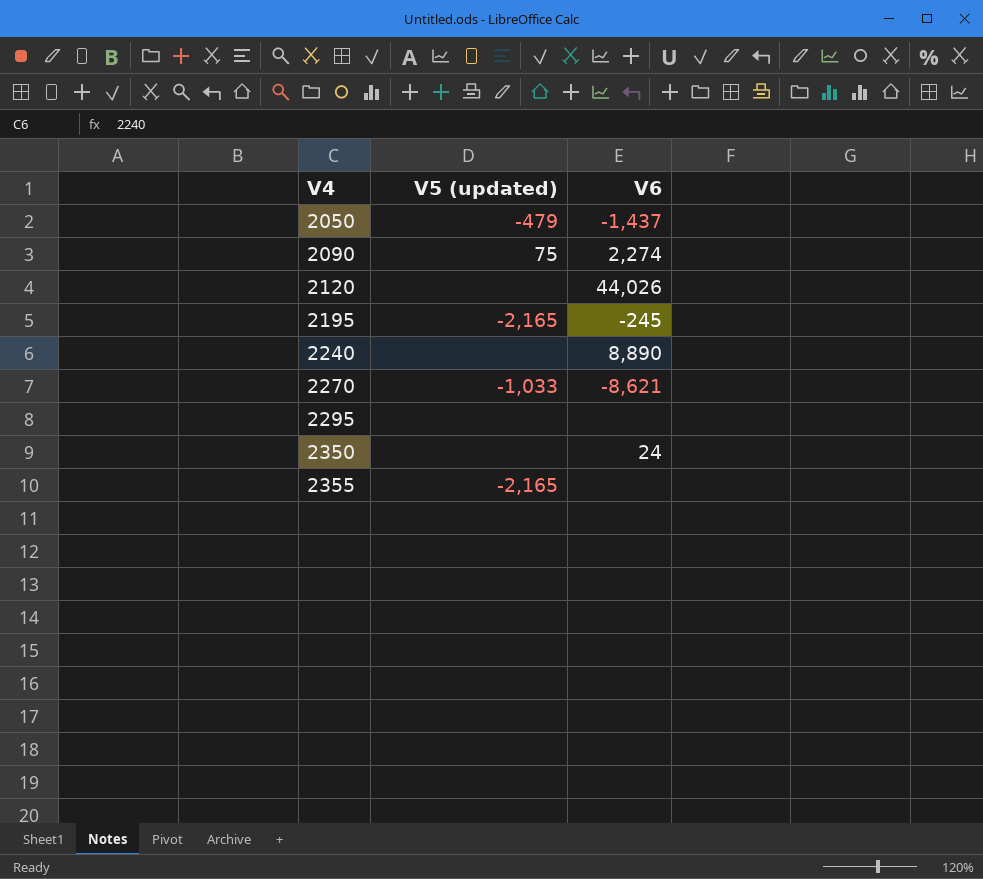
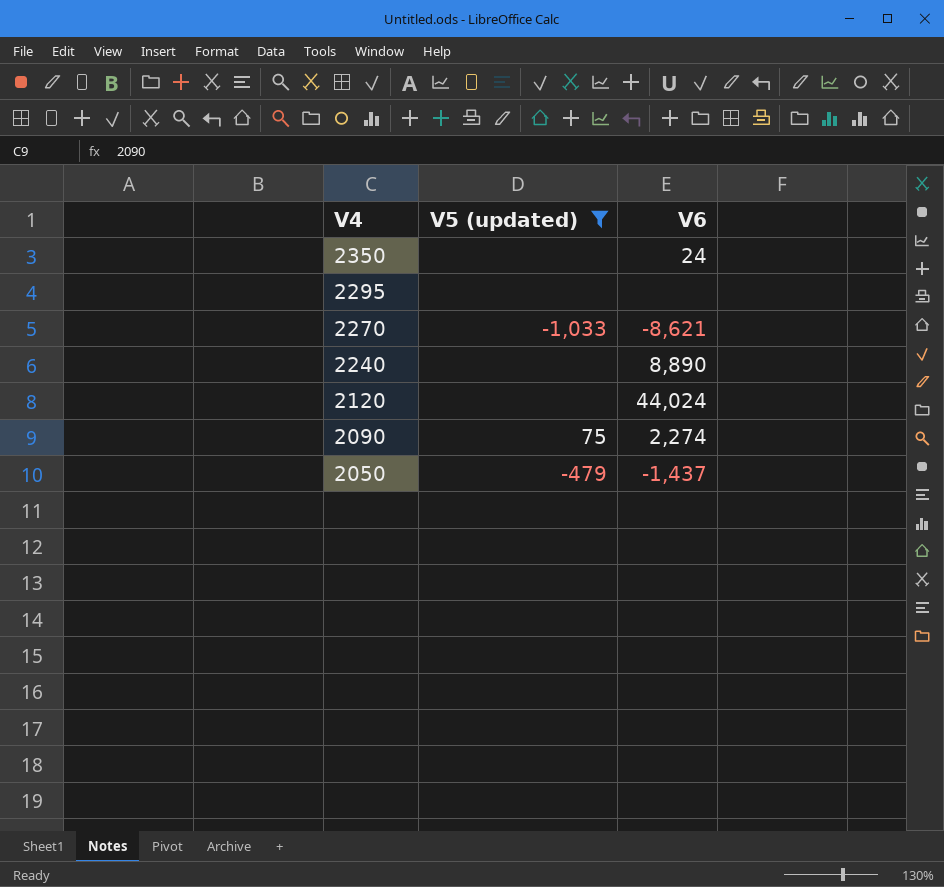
filter: none -> V5 (updated) != -2,165
row order: V4 ascending -> V4 descending
2120 | V6: 44,026 -> 44,024

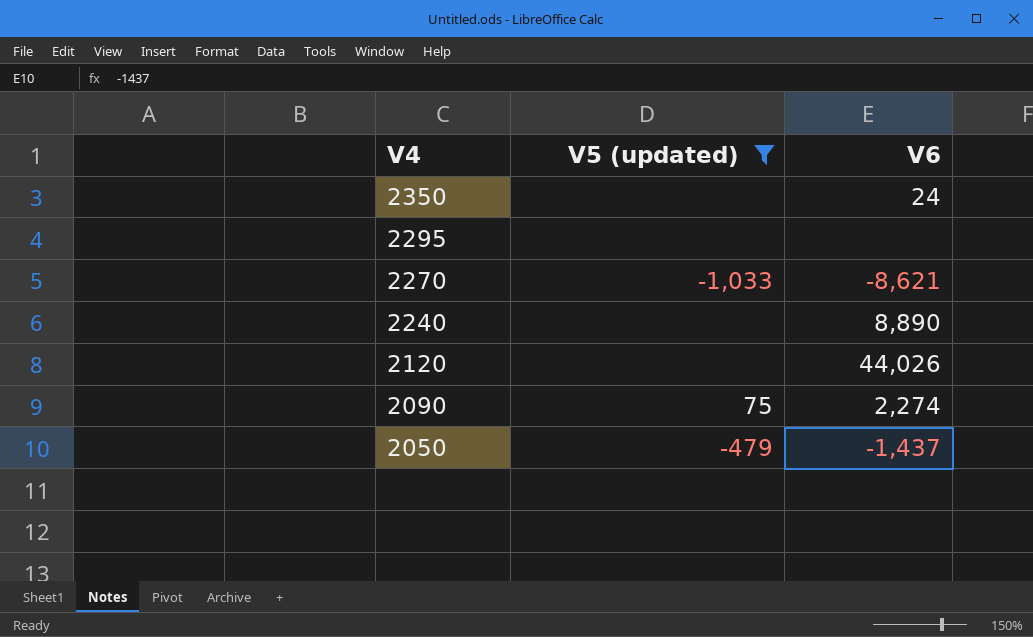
2120 | V6: 44,024 -> 44,026

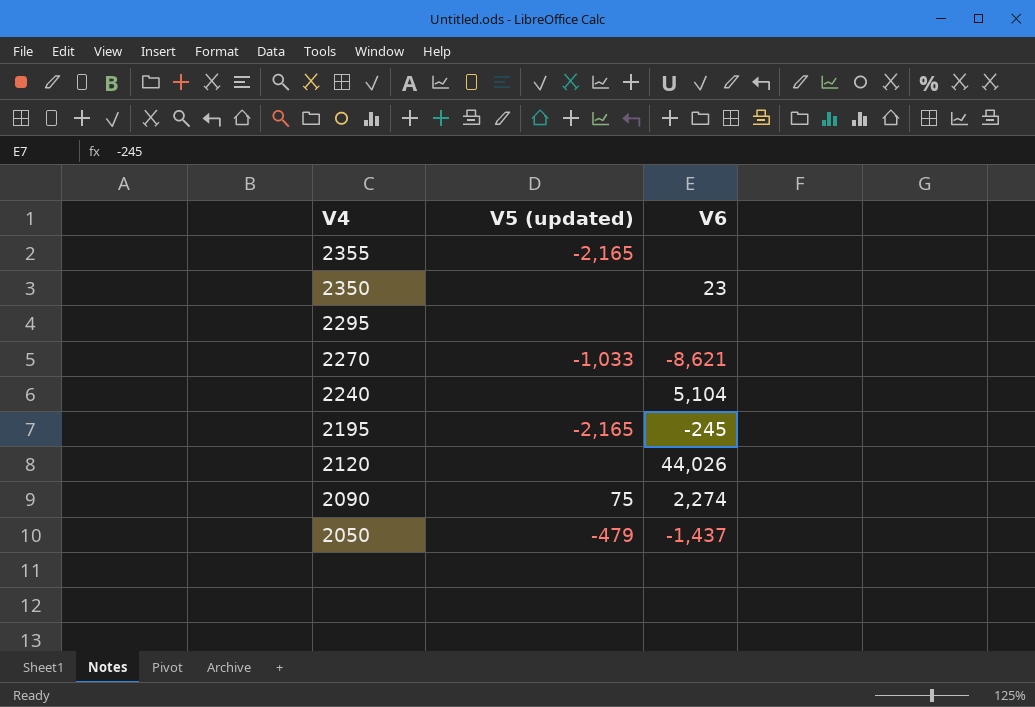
filter: V5 (updated) != -2,165 -> none
2350 | V6: 24 -> 23
2240 | V6: 8,890 -> 5,104

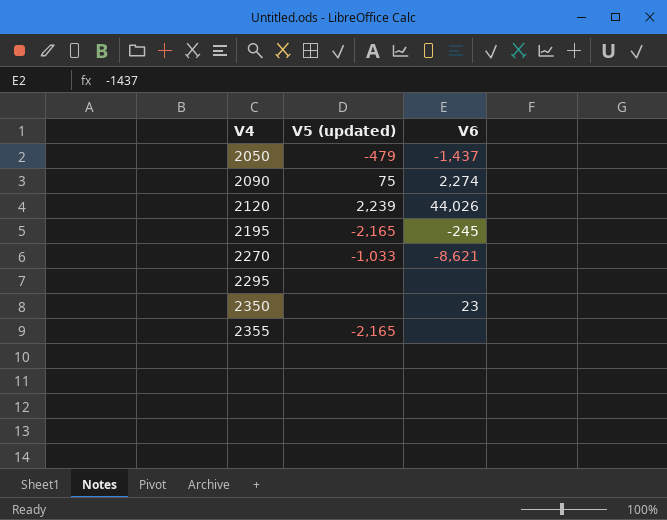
row order: V4 descending -> V4 ascending
row 2240: none | 5,104 -> none
2120 | V5 (updated): none -> 2,239

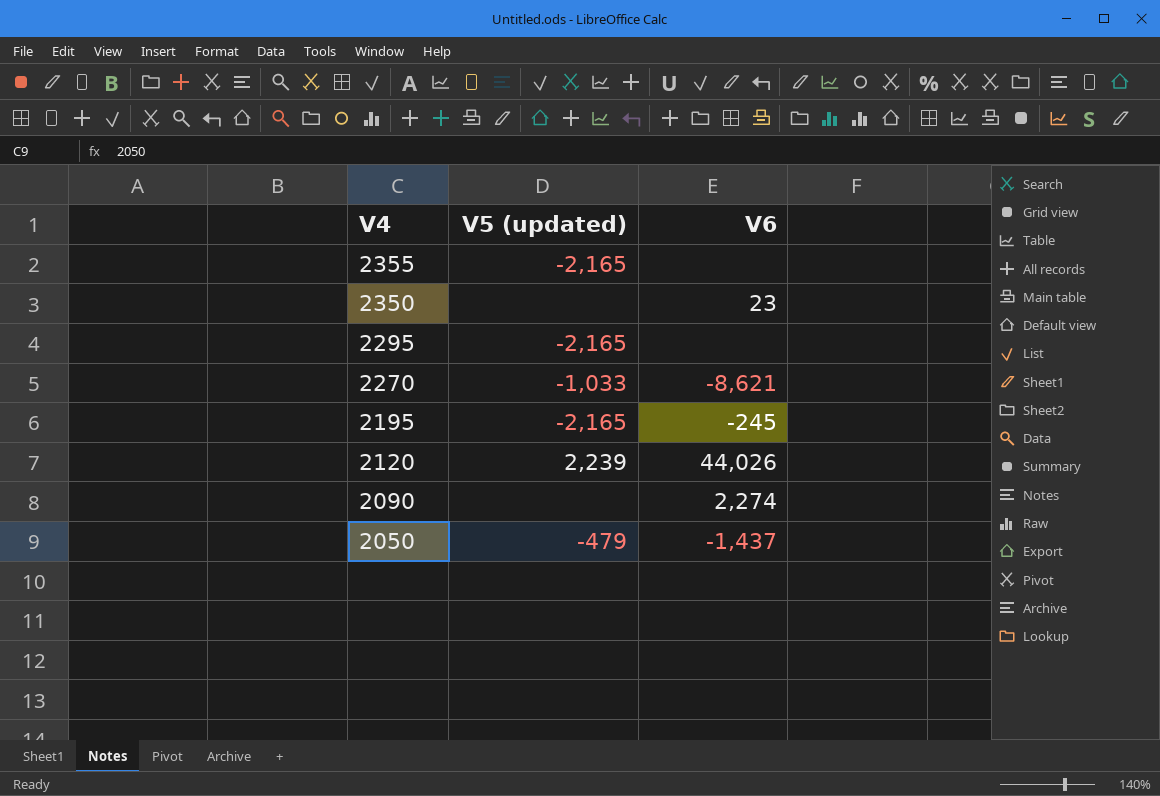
row order: V4 ascending -> V4 descending
2295 | V5 (updated): none -> -2,165
2090 | V5 (updated): 75 -> none

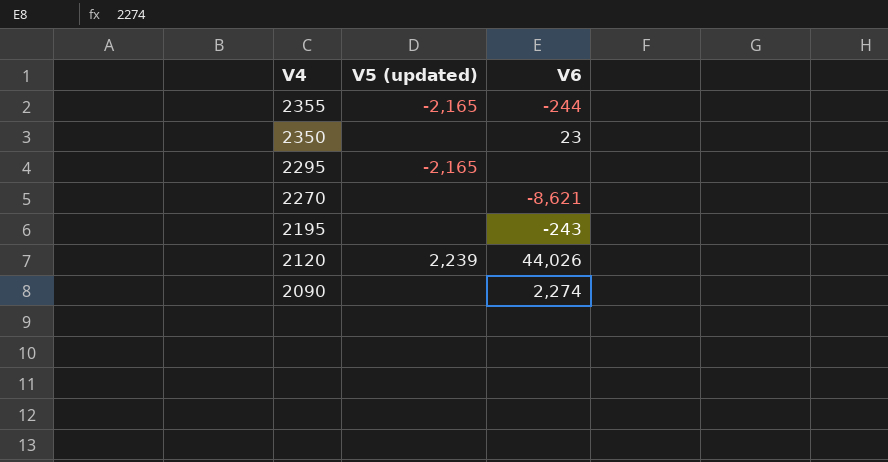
row 2050: -479 | -1,437 -> none
2355 | V6: none -> -244
2270 | V5 (updated): -1,033 -> none
2195 | V5 (updated): -2,165 -> none
2195 | V6: -245 -> -243

